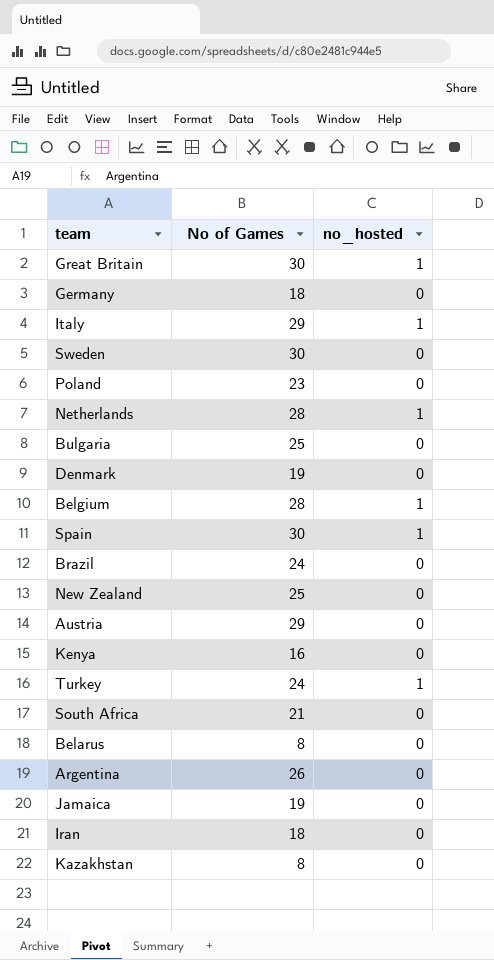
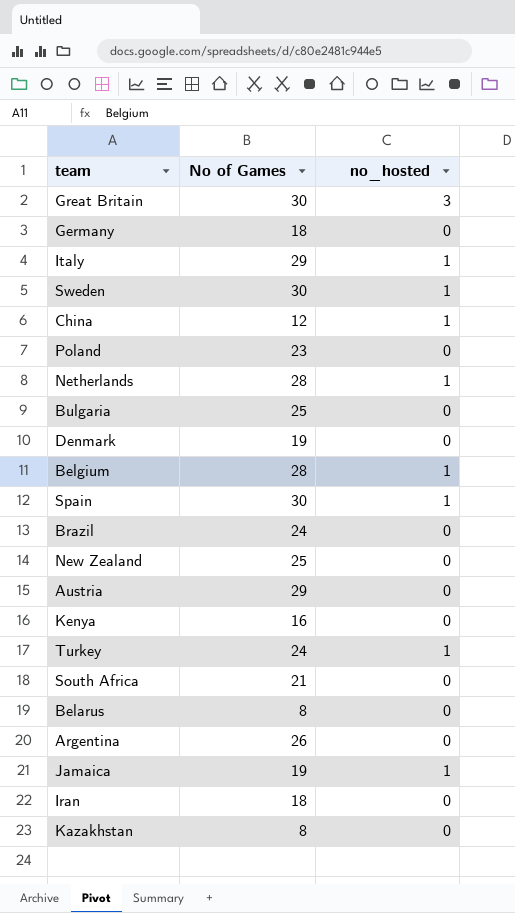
Great Britain | no_hosted: 1 -> 3
Sweden | no_hosted: 0 -> 1
row China: none -> 12 | 1
Jamaica | no_hosted: 0 -> 1

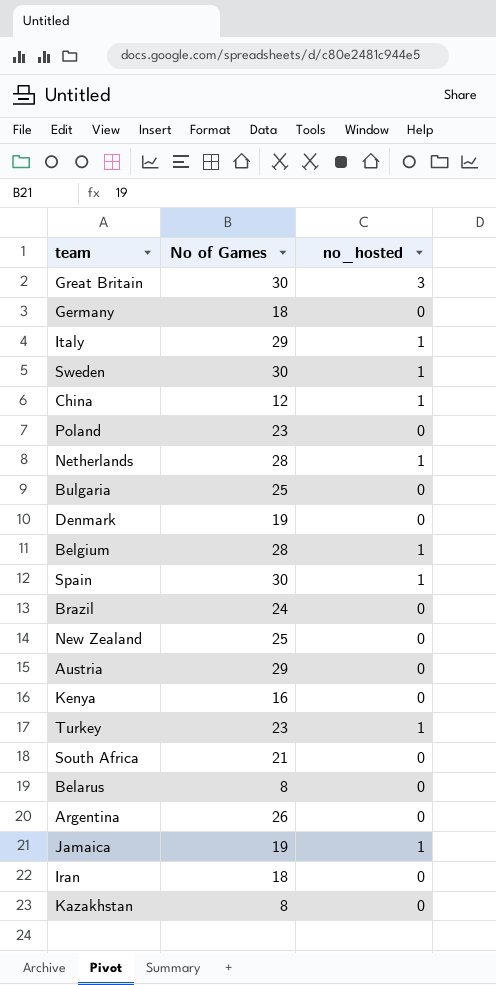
Turkey | No of Games: 24 -> 23

